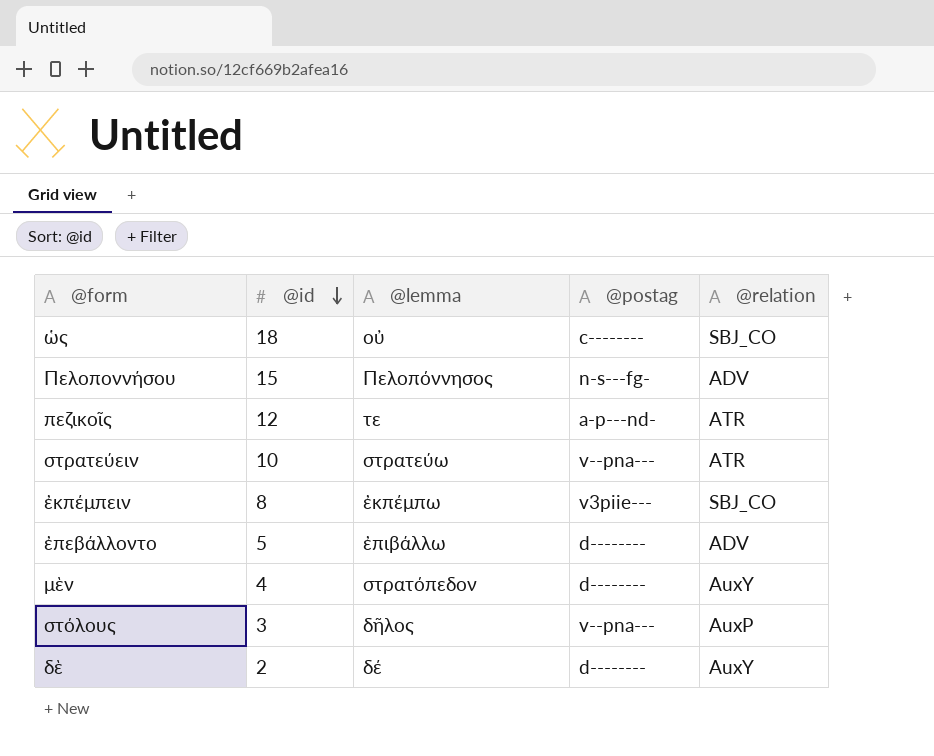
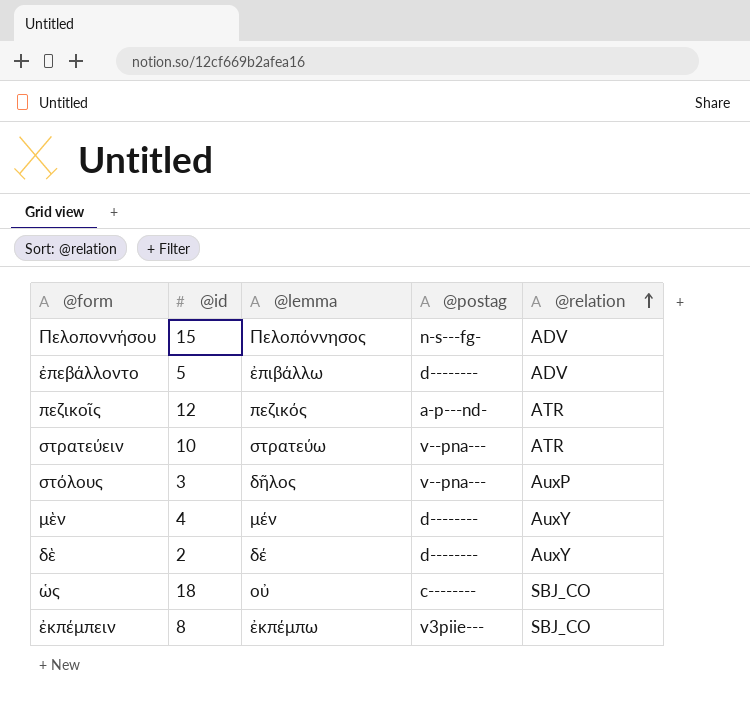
row order: @id descending -> @relation ascending
πεζικοῖς | @lemma: τε -> πεζικός
μὲν | @lemma: στρατόπεδον -> μέν

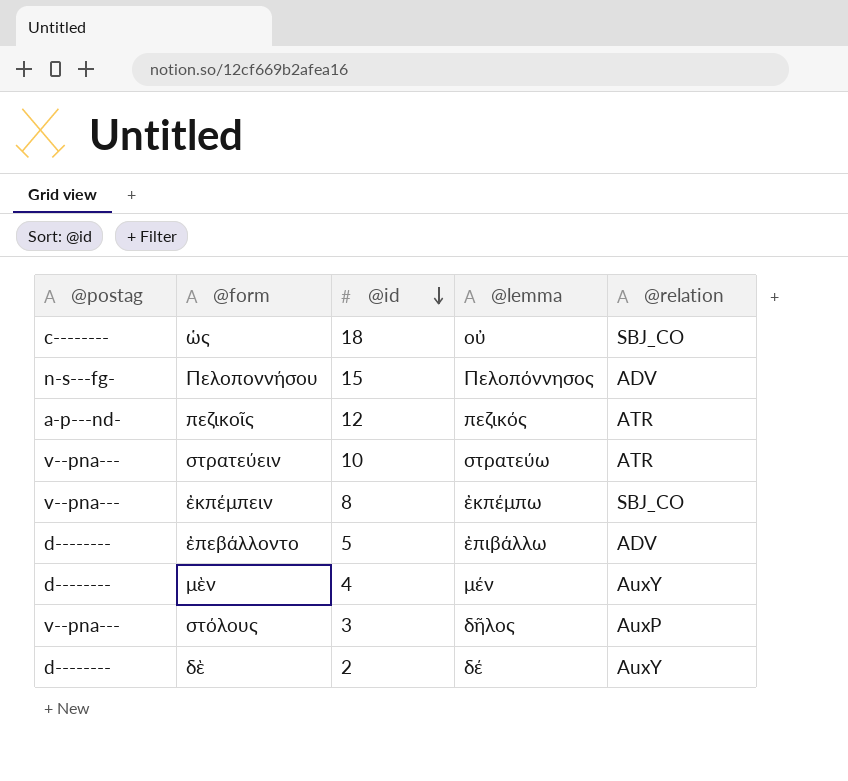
row order: @relation ascending -> @id descending
column @postag | position: 4 -> 1
ἐκπέμπειν | @postag: v3piie--- -> v--pna---

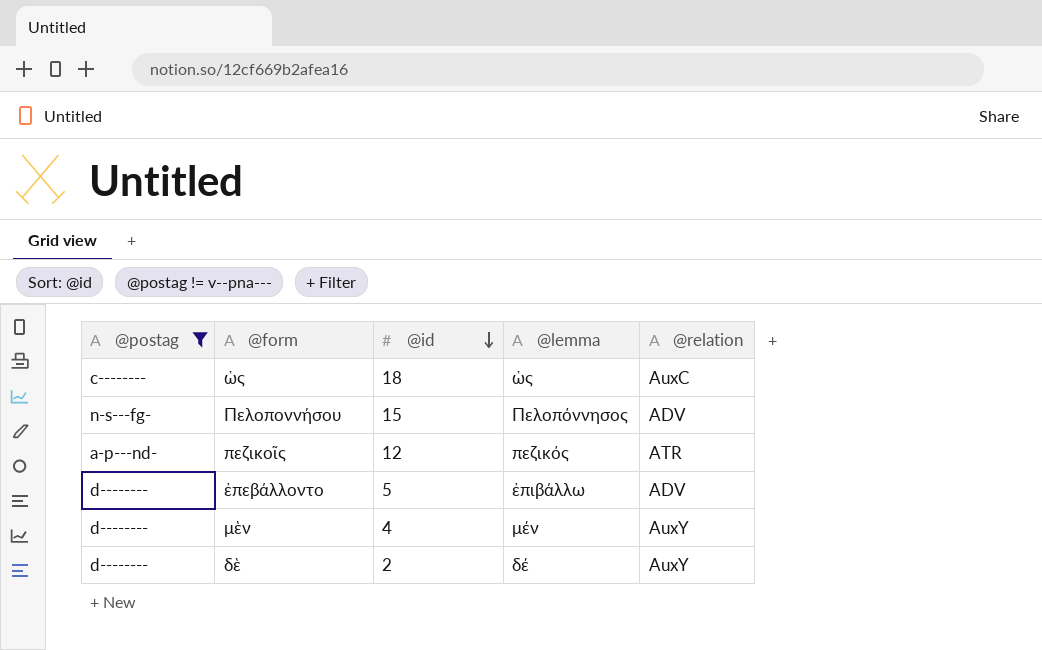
filter: none -> @postag != v--pna---
ὡς | @lemma: οὐ -> ὡς
ὡς | @relation: SBJ_CO -> AuxC

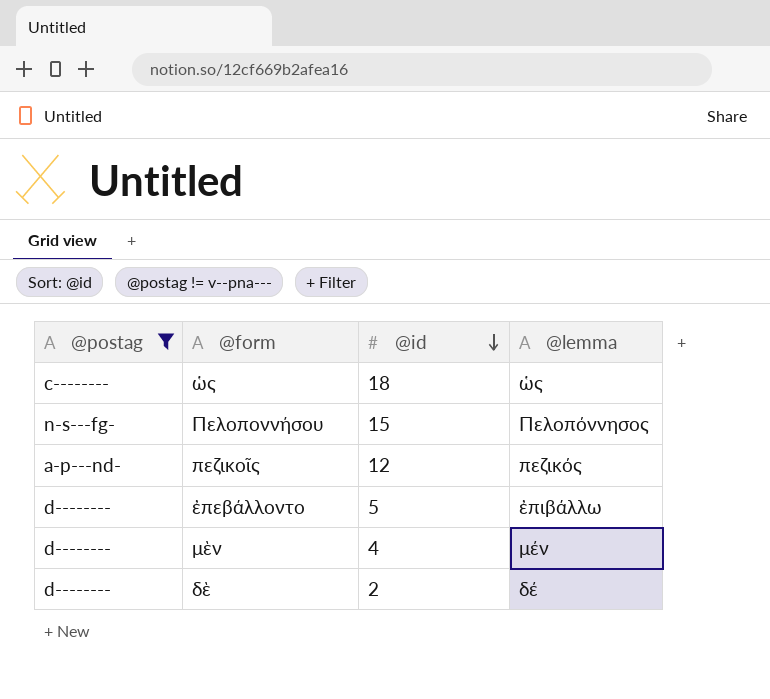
column @relation | position: 5 -> none

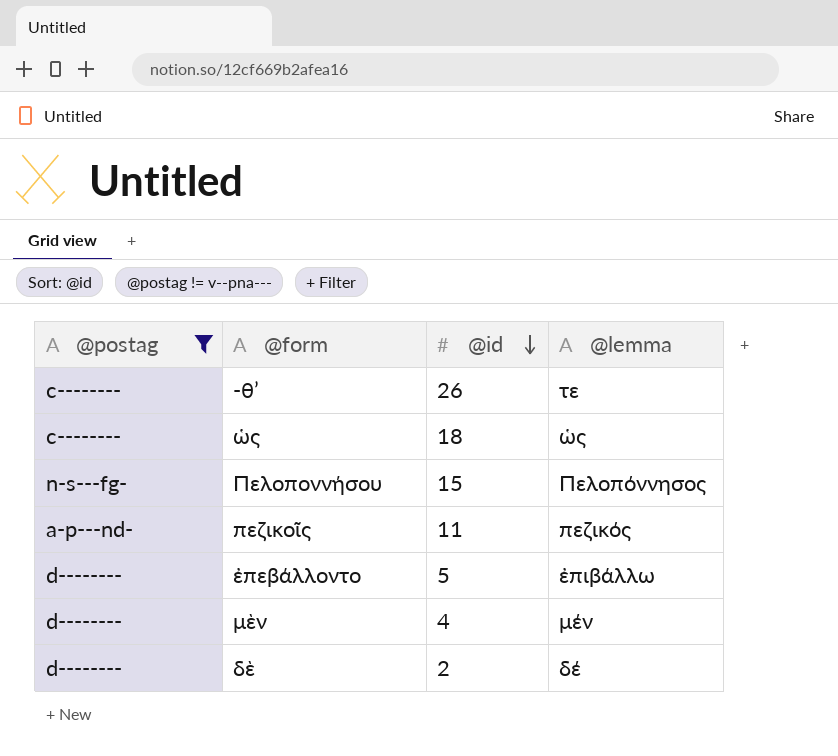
row -θʼ: none -> c-------- | 26 | τε
πεζικοῖς | @id: 12 -> 11

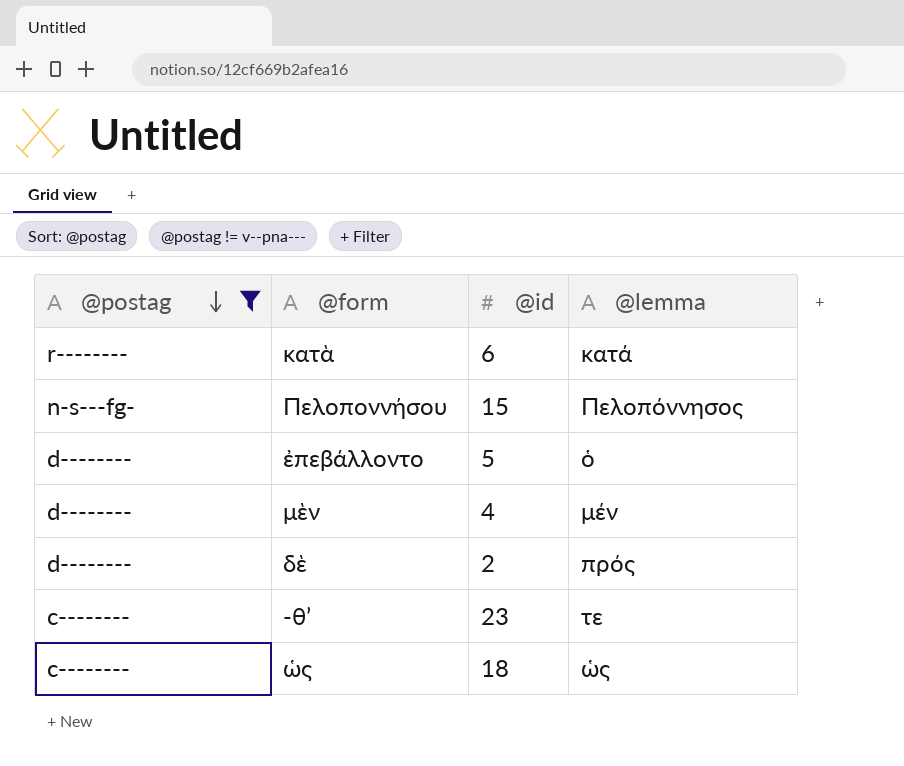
row order: @id descending -> @postag descending
row πεζικοῖς: a-p---nd- | 11 | πεζικός -> none
row κατὰ: none -> r-------- | 6 | κατά
ἐπεβάλλοντο | @lemma: ἐπιβάλλω -> ὁ
δὲ | @lemma: δέ -> πρός
-θʼ | @id: 26 -> 23

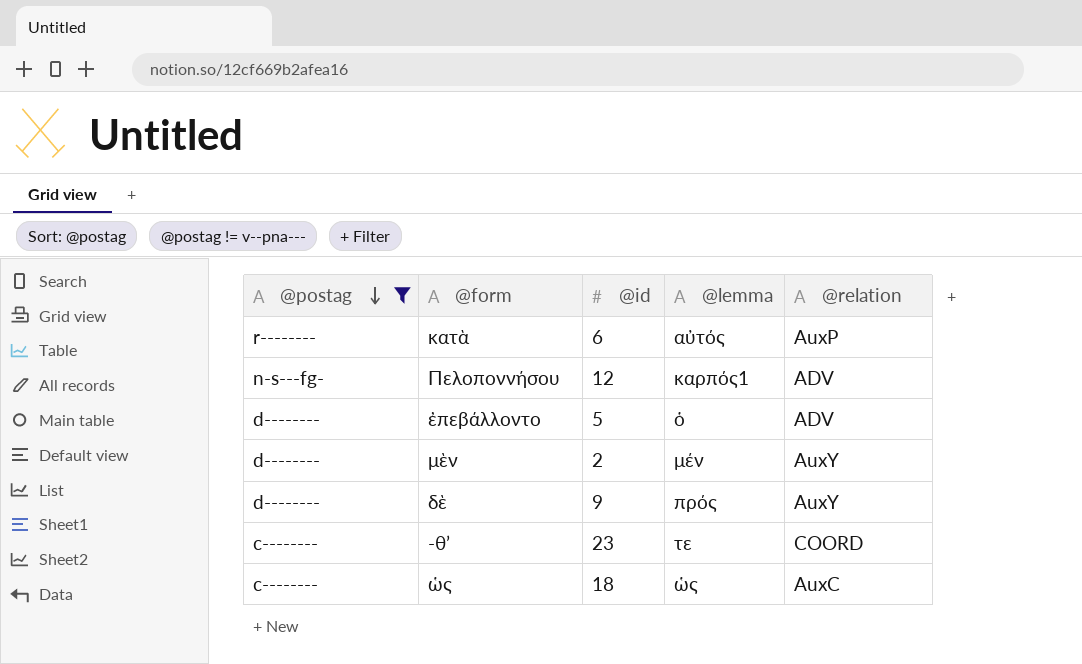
column @relation | position: none -> 5
κατὰ | @lemma: κατά -> αὐτός
Πελοποννήσου | @id: 15 -> 12
Πελοποννήσου | @lemma: Πελοπόννησος -> καρπός1
μὲν | @id: 4 -> 2
δὲ | @id: 2 -> 9

